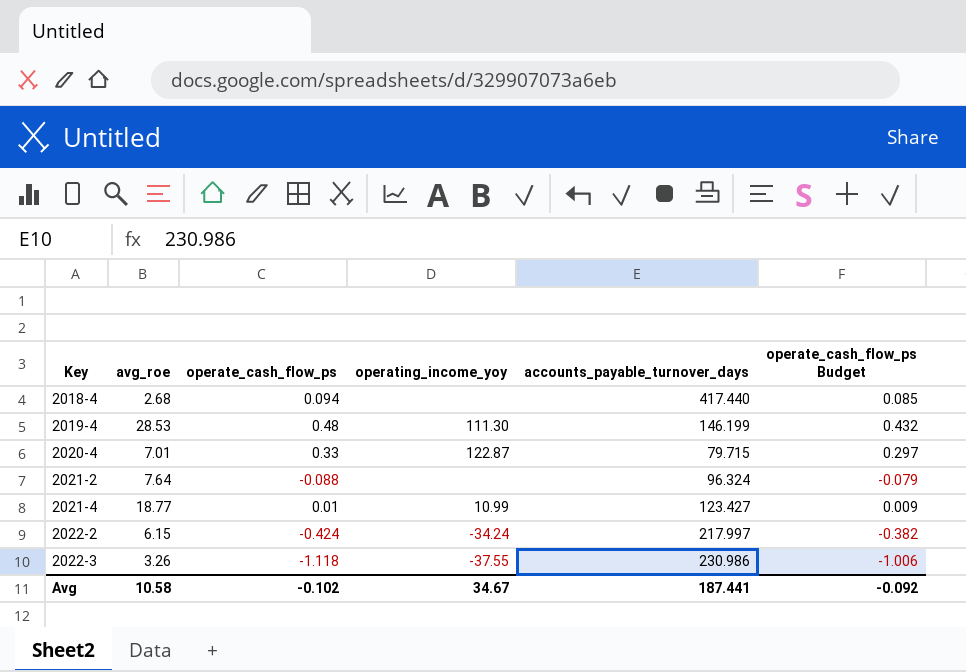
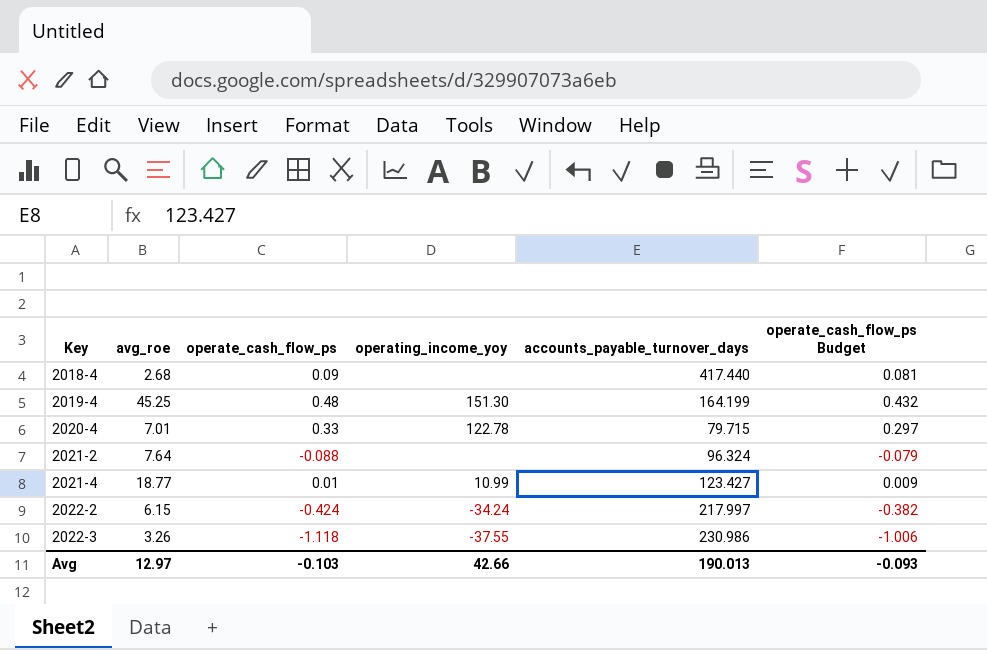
2018-4 | operate_cash_flow_ps: 0.094 -> 0.09
2018-4 | operate_cash_flow_ps Budget: 0.085 -> 0.081
2019-4 | avg_roe: 28.53 -> 45.25
2019-4 | operating_income_yoy: 111.30 -> 151.30
2019-4 | accounts_payable_turnover_days: 146.199 -> 164.199
2020-4 | operating_income_yoy: 122.87 -> 122.78
Avg | avg_roe: 10.58 -> 12.97
Avg | operate_cash_flow_ps: -0.102 -> -0.103
Avg | operating_income_yoy: 34.67 -> 42.66
Avg | accounts_payable_turnover_days: 187.441 -> 190.013
Avg | operate_cash_flow_ps Budget: -0.092 -> -0.093

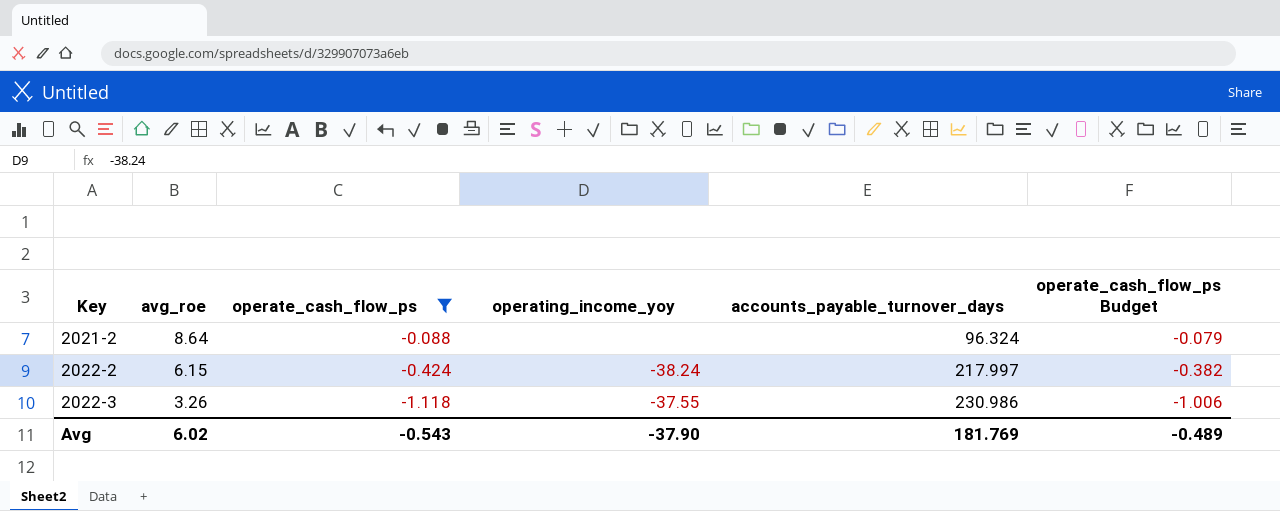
filter: none -> operate_cash_flow_ps <= -0.088
2021-2 | avg_roe: 7.64 -> 8.64
2022-2 | operating_income_yoy: -34.24 -> -38.24
Avg | avg_roe: 12.97 -> 6.02
Avg | operate_cash_flow_ps: -0.103 -> -0.543
Avg | operating_income_yoy: 42.66 -> -37.90
Avg | accounts_payable_turnover_days: 190.013 -> 181.769
Avg | operate_cash_flow_ps Budget: -0.093 -> -0.489

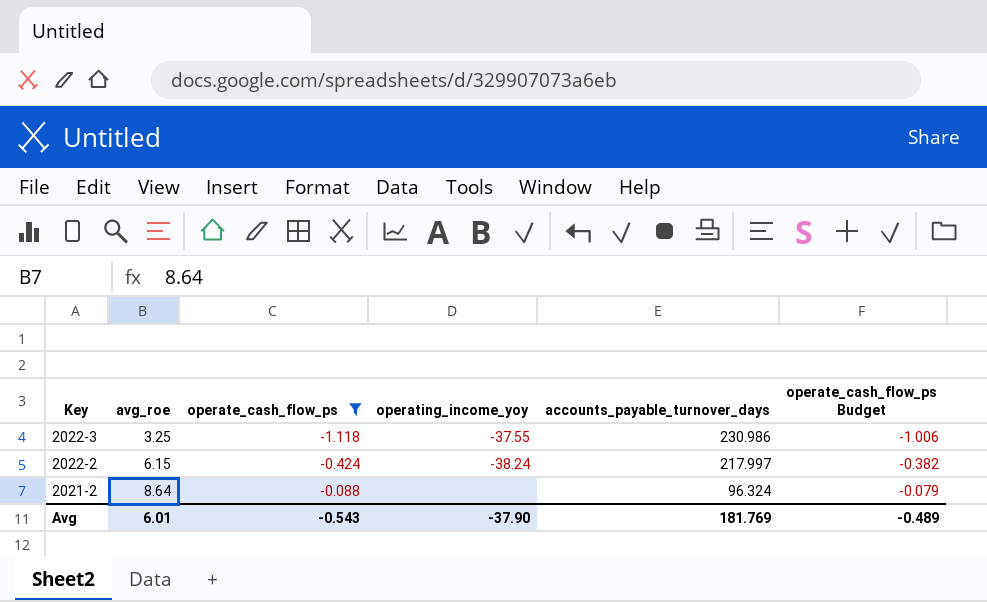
row order: Key ascending -> Key descending
2022-3 | avg_roe: 3.26 -> 3.25
Avg | avg_roe: 6.02 -> 6.01

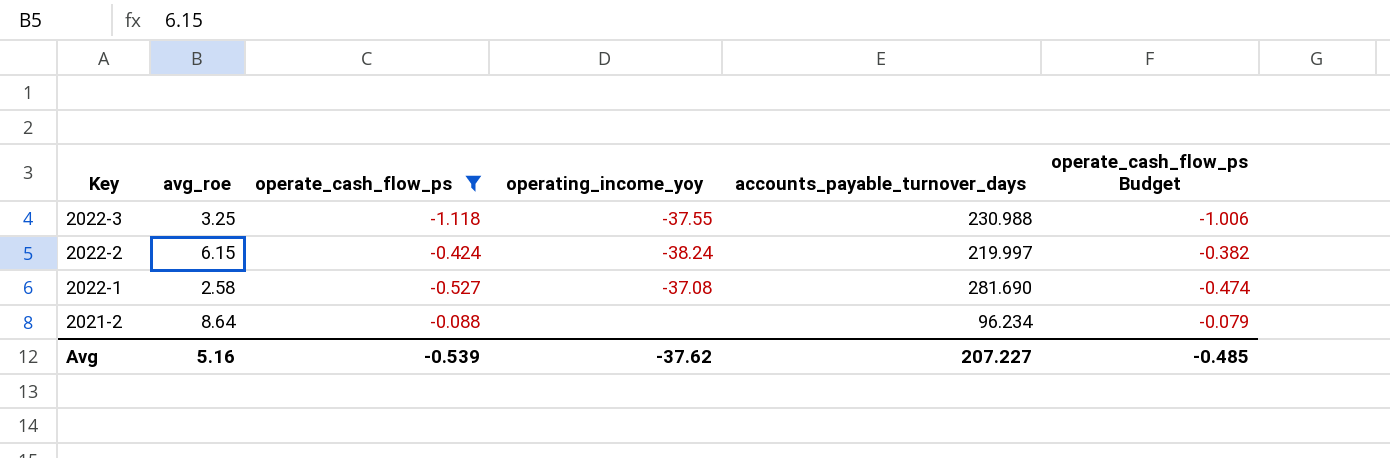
2022-3 | accounts_payable_turnover_days: 230.986 -> 230.988
2022-2 | accounts_payable_turnover_days: 217.997 -> 219.997
row 2022-1: none -> 2.58 | -0.527 | -37.08 | 281.690 | -0.474
2021-2 | accounts_payable_turnover_days: 96.324 -> 96.234
Avg | avg_roe: 6.01 -> 5.16
Avg | operate_cash_flow_ps: -0.543 -> -0.539
Avg | operating_income_yoy: -37.90 -> -37.62
Avg | accounts_payable_turnover_days: 181.769 -> 207.227
Avg | operate_cash_flow_ps Budget: -0.489 -> -0.485

